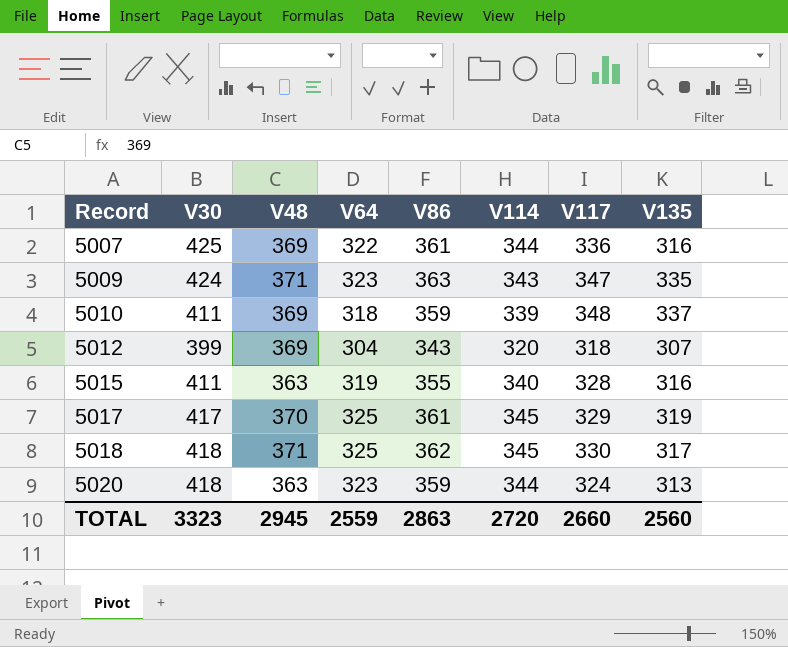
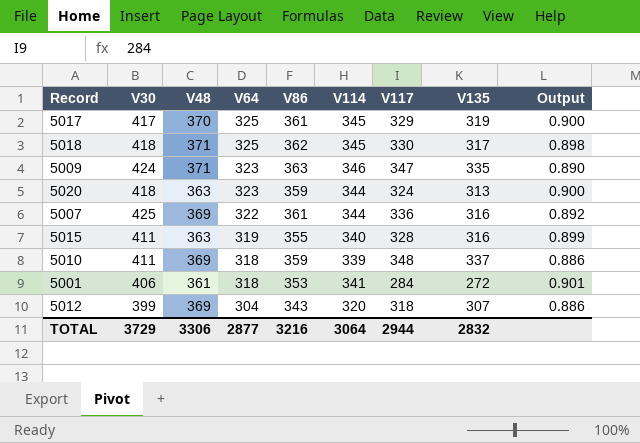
row order: Record ascending -> V64 descending
column Output | formula: none -> [V64] / [V86]
5009 | V114: 343 -> 346
row 5001: none -> 406 | 361 | 318 | 353 | 341 | 284 | 272 | 0.901
TOTAL | V30: 3323 -> 3729
TOTAL | V48: 2945 -> 3306
TOTAL | V64: 2559 -> 2877
TOTAL | V86: 2863 -> 3216
TOTAL | V114: 2720 -> 3064
TOTAL | V117: 2660 -> 2944
TOTAL | V135: 2560 -> 2832

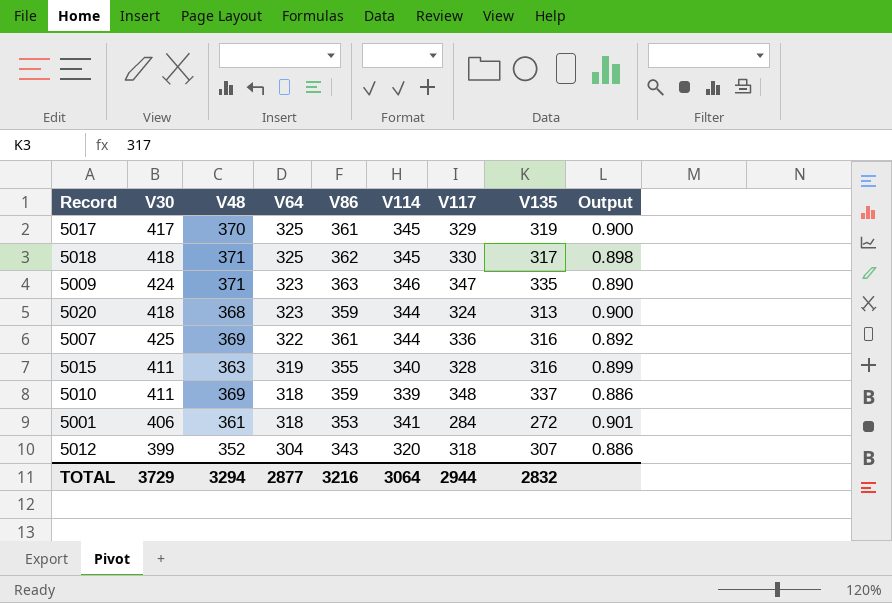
5020 | V48: 363 -> 368
5012 | V48: 369 -> 352
TOTAL | V48: 3306 -> 3294

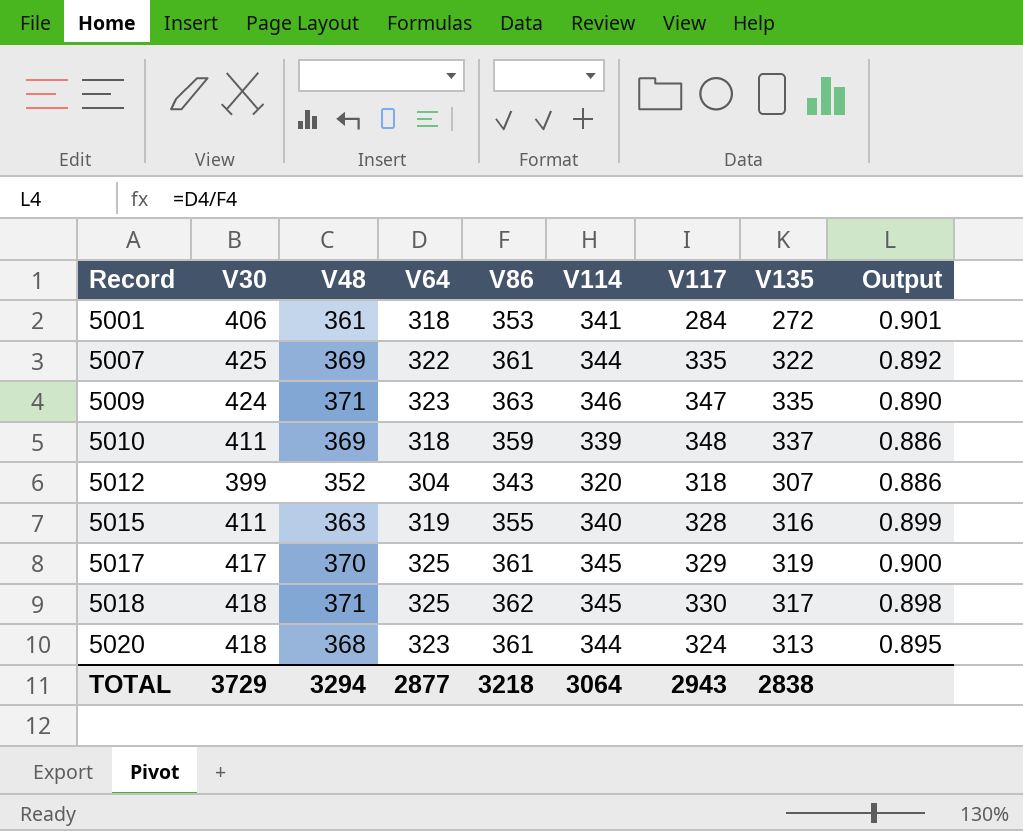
row order: V64 descending -> Record ascending
5007 | V117: 336 -> 335
5007 | V135: 316 -> 322
5020 | V86: 359 -> 361
5020 | Output: 0.900 -> 0.895
TOTAL | V86: 3216 -> 3218
TOTAL | V117: 2944 -> 2943
TOTAL | V135: 2832 -> 2838

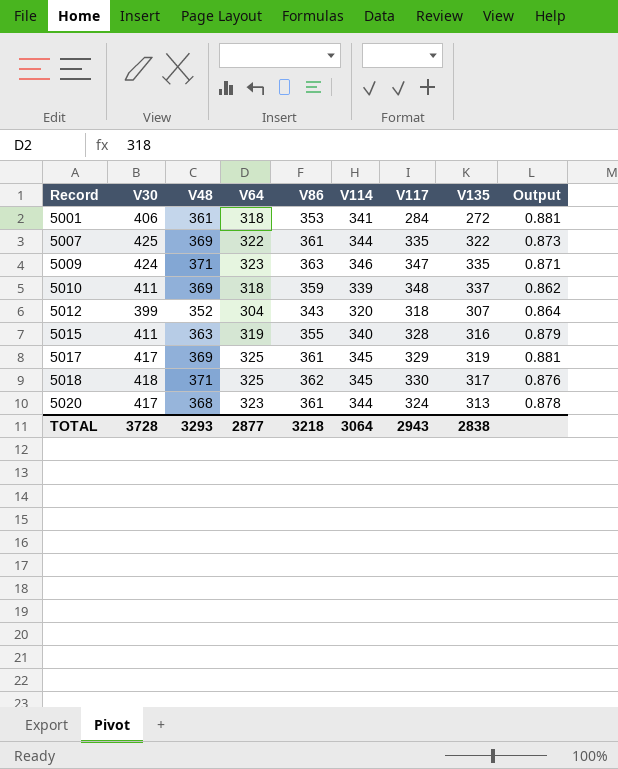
column Output | formula: [V64] / [V86] -> [V64] / [V48]
5017 | V48: 370 -> 369
5020 | V30: 418 -> 417
TOTAL | V30: 3729 -> 3728
TOTAL | V48: 3294 -> 3293

